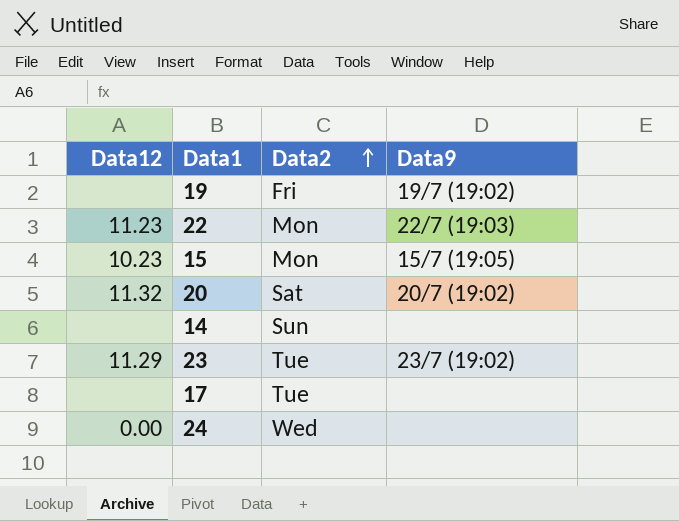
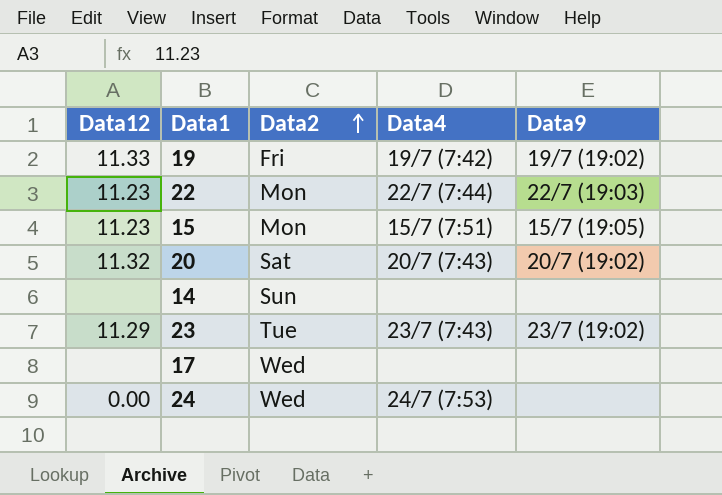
column Data4 | position: none -> 4
19 | Data12: none -> 11.33
15 | Data12: 10.23 -> 11.23
17 | Data2: Tue -> Wed

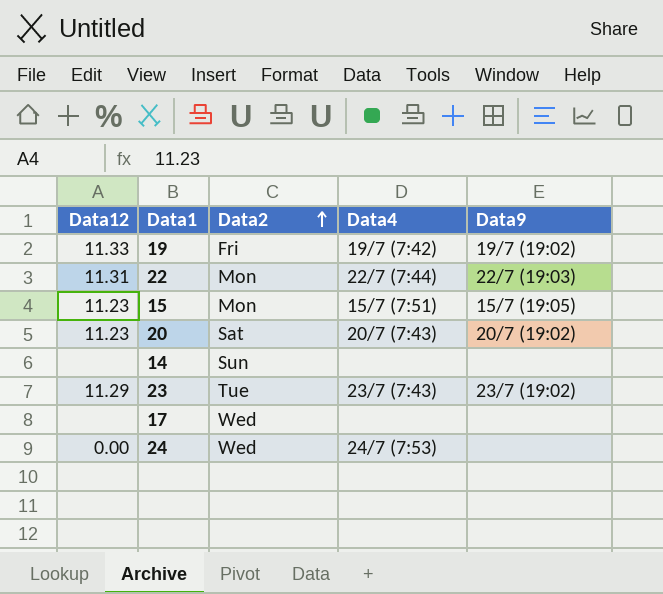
22 | Data12: 11.23 -> 11.31
20 | Data12: 11.32 -> 11.23

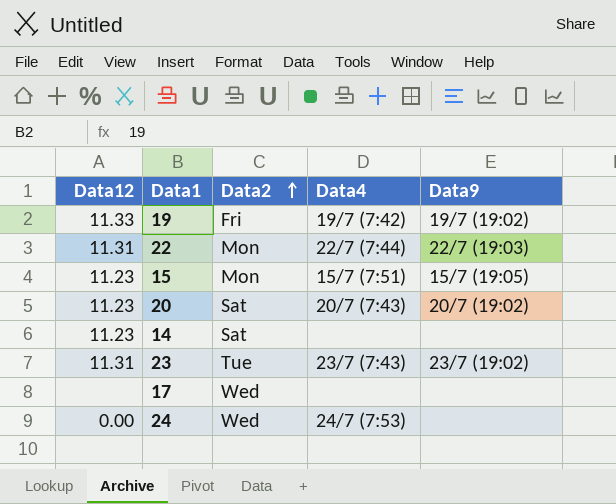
14 | Data12: none -> 11.23
14 | Data2: Sun -> Sat
23 | Data12: 11.29 -> 11.31

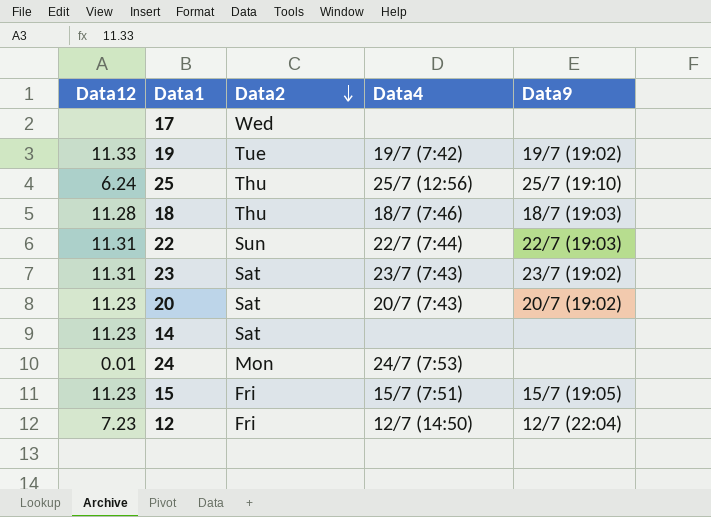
row order: Data2 ascending -> Data2 descending
19 | Data2: Fri -> Tue
row 25: none -> 6.24 | Thu | 25/7 (12:56) | 25/7 (19:10)
row 18: none -> 11.28 | Thu | 18/7 (7:46) | 18/7 (19:03)
22 | Data2: Mon -> Sun
23 | Data2: Tue -> Sat
24 | Data12: 0.00 -> 0.01
24 | Data2: Wed -> Mon
15 | Data2: Mon -> Fri
row 12: none -> 7.23 | Fri | 12/7 (14:50) | 12/7 (22:04)

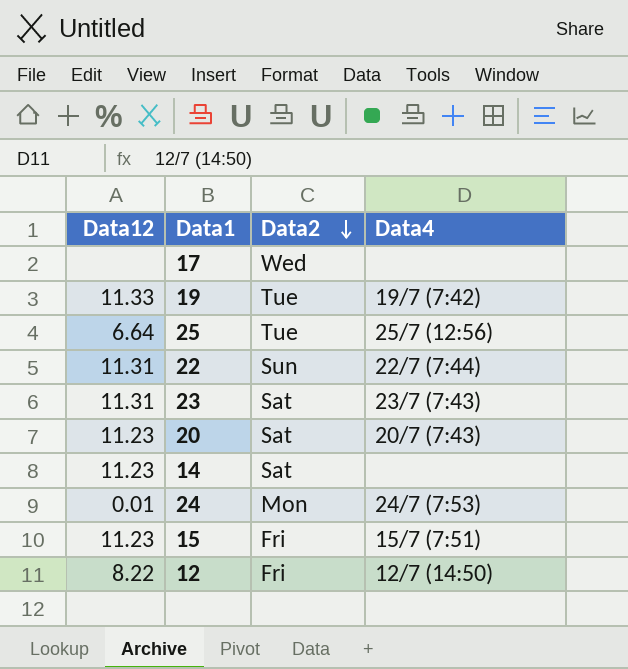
column Data9 | position: 5 -> none
row 18: 11.28 | Thu | 18/7 (7:46) | 18/7 (19:03) -> none
25 | Data12: 6.24 -> 6.64
25 | Data2: Thu -> Tue
12 | Data12: 7.23 -> 8.22

